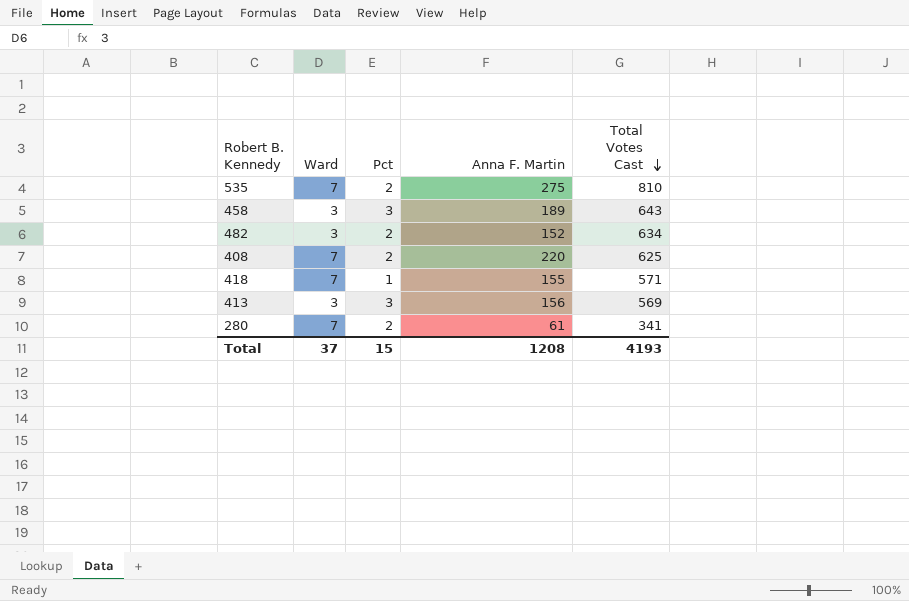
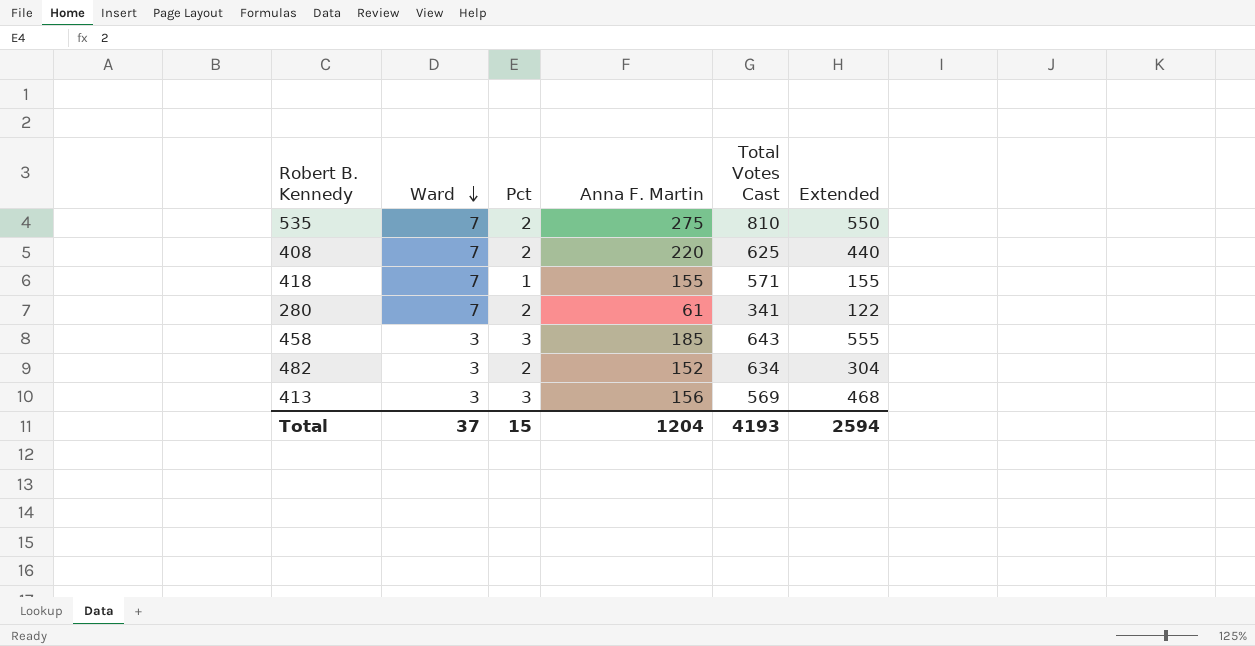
row order: Total Votes Cast descending -> Ward descending
column Extended | formula: none -> [Pct] * [Anna F. Martin]
458 | Anna F. Martin: 189 -> 185
Total | Anna F. Martin: 1208 -> 1204

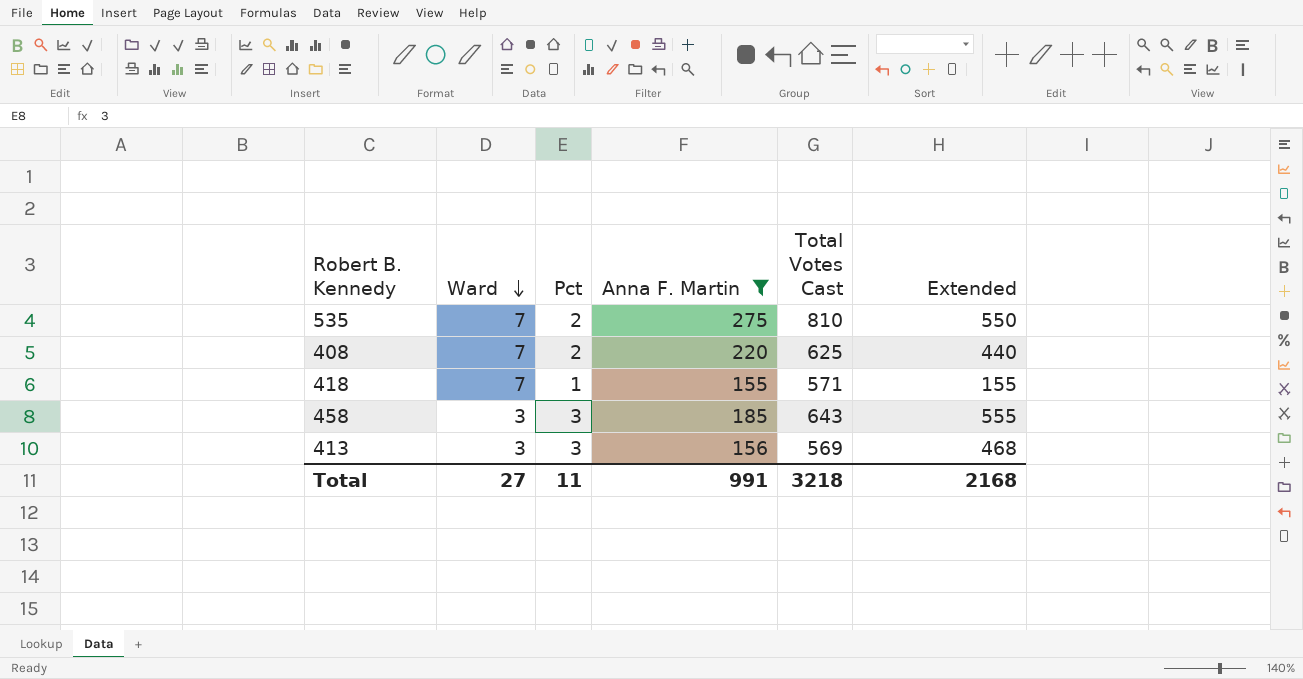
filter: none -> Anna F. Martin >= 155
Total | Ward: 37 -> 27
Total | Pct: 15 -> 11
Total | Anna F. Martin: 1204 -> 991
Total | Total Votes Cast: 4193 -> 3218
Total | Extended: 2594 -> 2168

